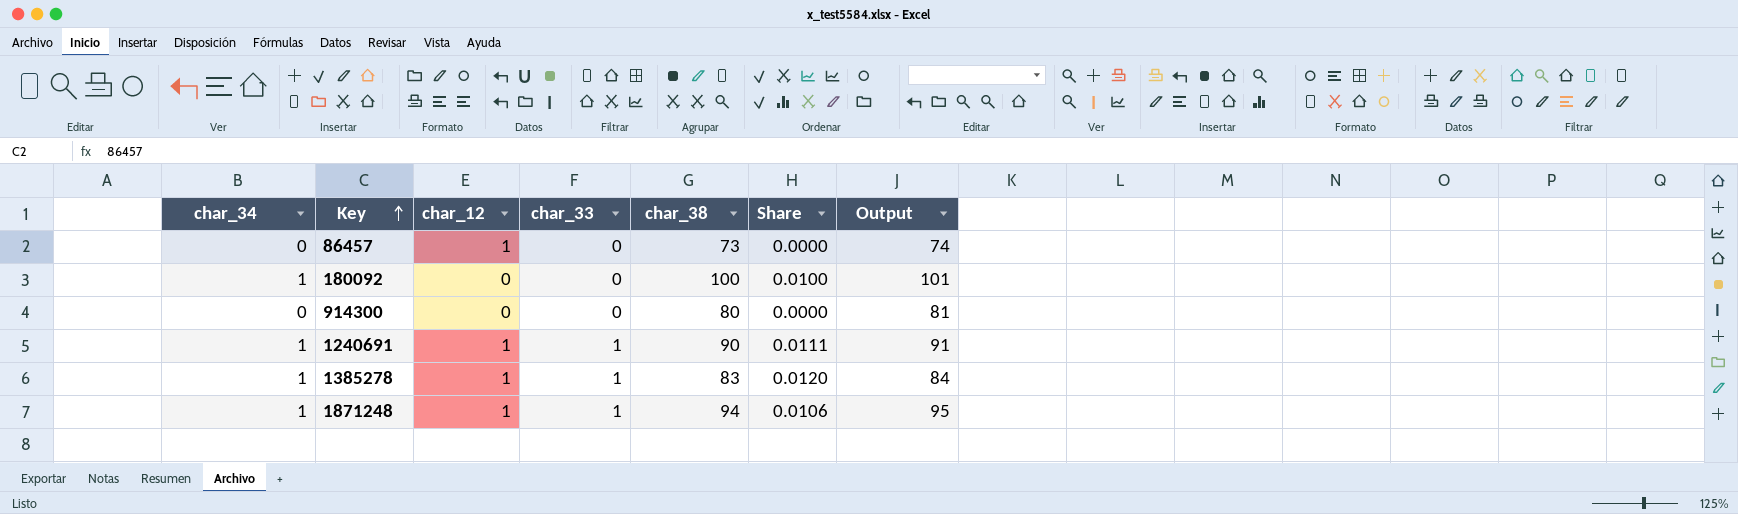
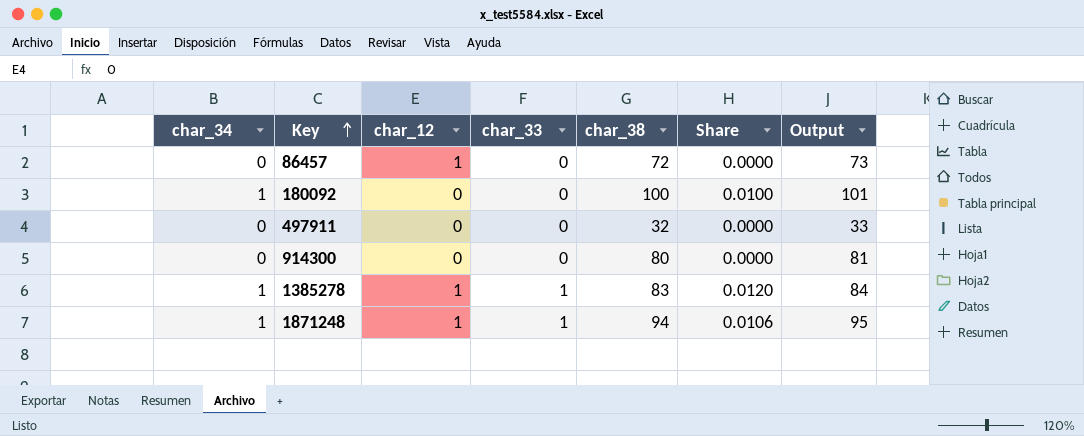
row 1240691: 1 | 1 | 1 | 90 | 0.0111 | 91 -> none
86457 | char_38: 73 -> 72
86457 | Output: 74 -> 73
row 497911: none -> 0 | 0 | 0 | 32 | 0.0000 | 33

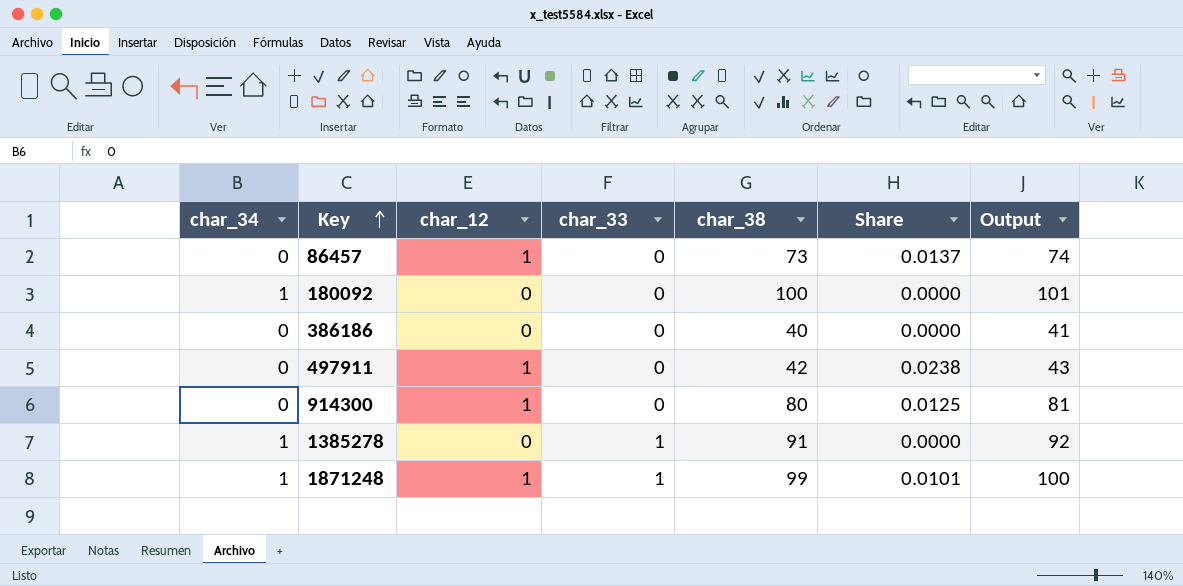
column Share | formula: [char_34] / [char_38] -> [char_12] / [char_38]
86457 | char_38: 72 -> 73
86457 | Output: 73 -> 74
row 386186: none -> 0 | 0 | 0 | 40 | 0.0000 | 41
497911 | char_12: 0 -> 1
497911 | char_38: 32 -> 42
497911 | Output: 33 -> 43
914300 | char_12: 0 -> 1
1385278 | char_12: 1 -> 0
1385278 | char_38: 83 -> 91
1385278 | Output: 84 -> 92
1871248 | char_38: 94 -> 99
1871248 | Output: 95 -> 100

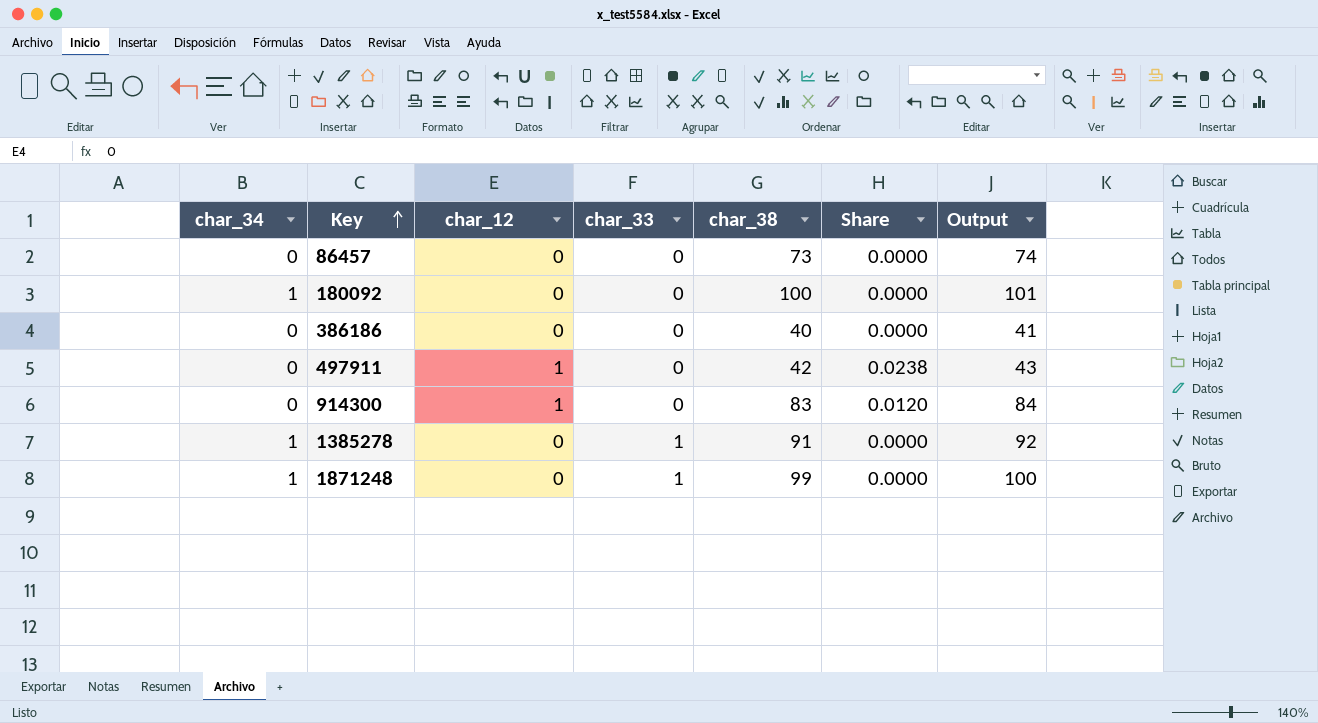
86457 | char_12: 1 -> 0
86457 | Share: 0.0137 -> 0.0000
914300 | char_38: 80 -> 83
914300 | Share: 0.0125 -> 0.0120
914300 | Output: 81 -> 84
1871248 | char_12: 1 -> 0
1871248 | Share: 0.0101 -> 0.0000

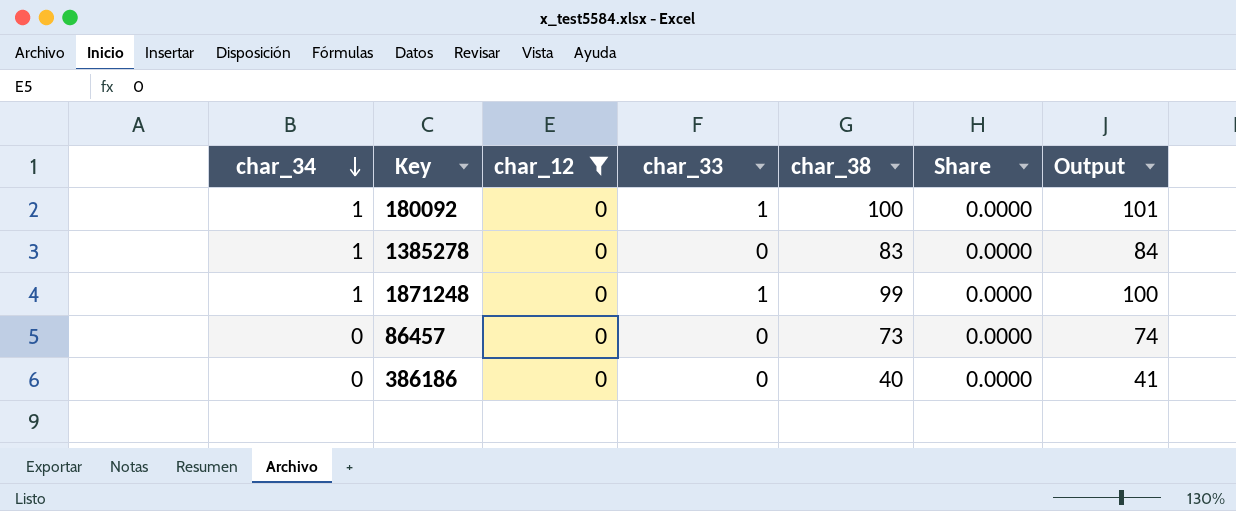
filter: none -> char_12 = 0
row order: Key ascending -> char_34 descending
180092 | char_33: 0 -> 1
1385278 | char_33: 1 -> 0
1385278 | char_38: 91 -> 83
1385278 | Output: 92 -> 84

